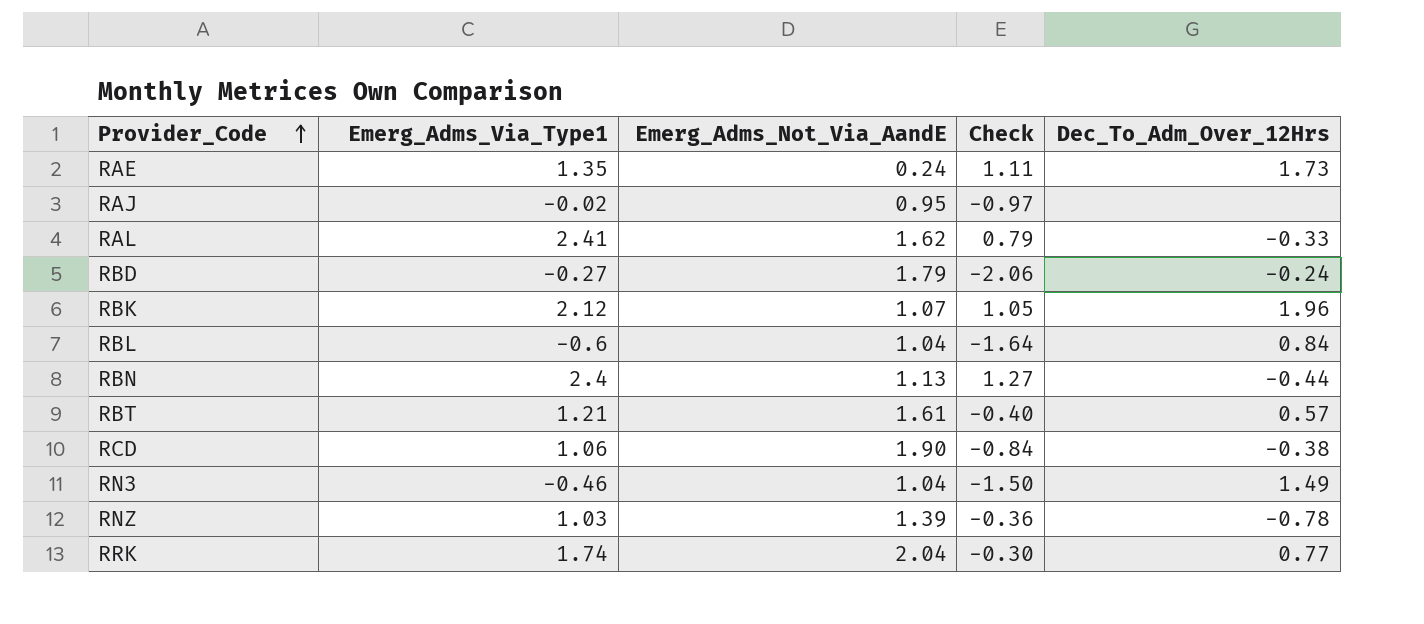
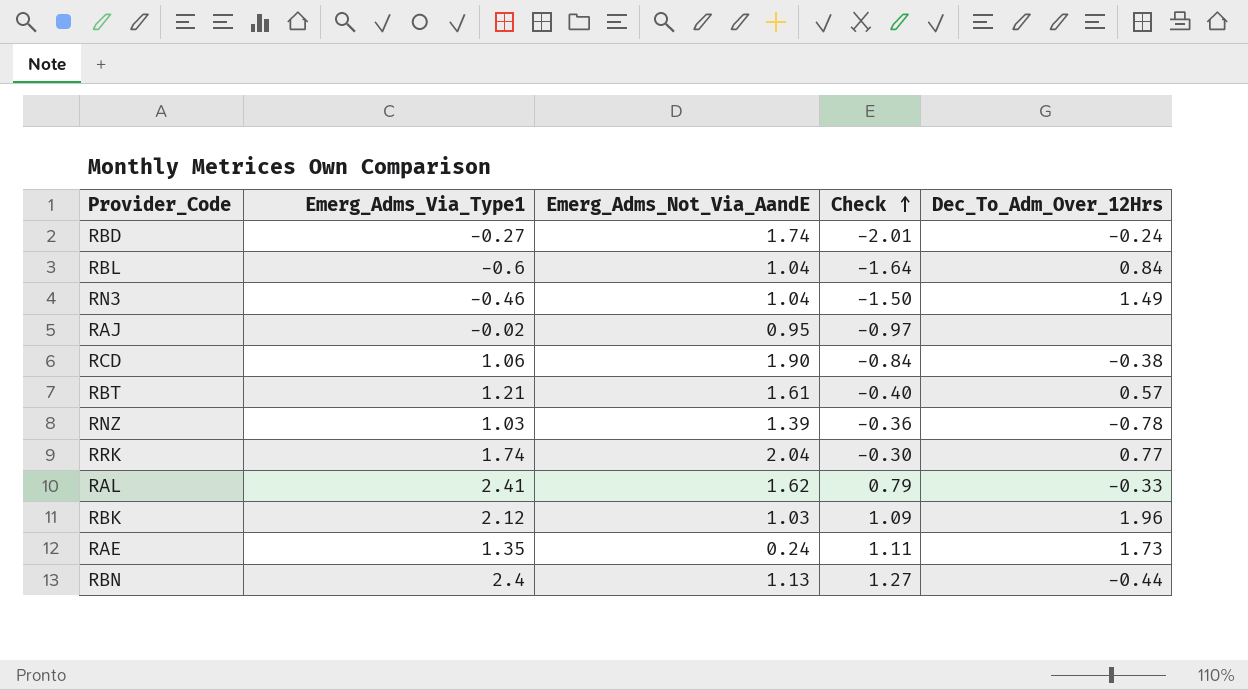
row order: Provider_Code ascending -> Check ascending
RBD | Emerg_Adms_Not_Via_AandE: 1.79 -> 1.74
RBD | Check: -2.06 -> -2.01
RBK | Emerg_Adms_Not_Via_AandE: 1.07 -> 1.03
RBK | Check: 1.05 -> 1.09

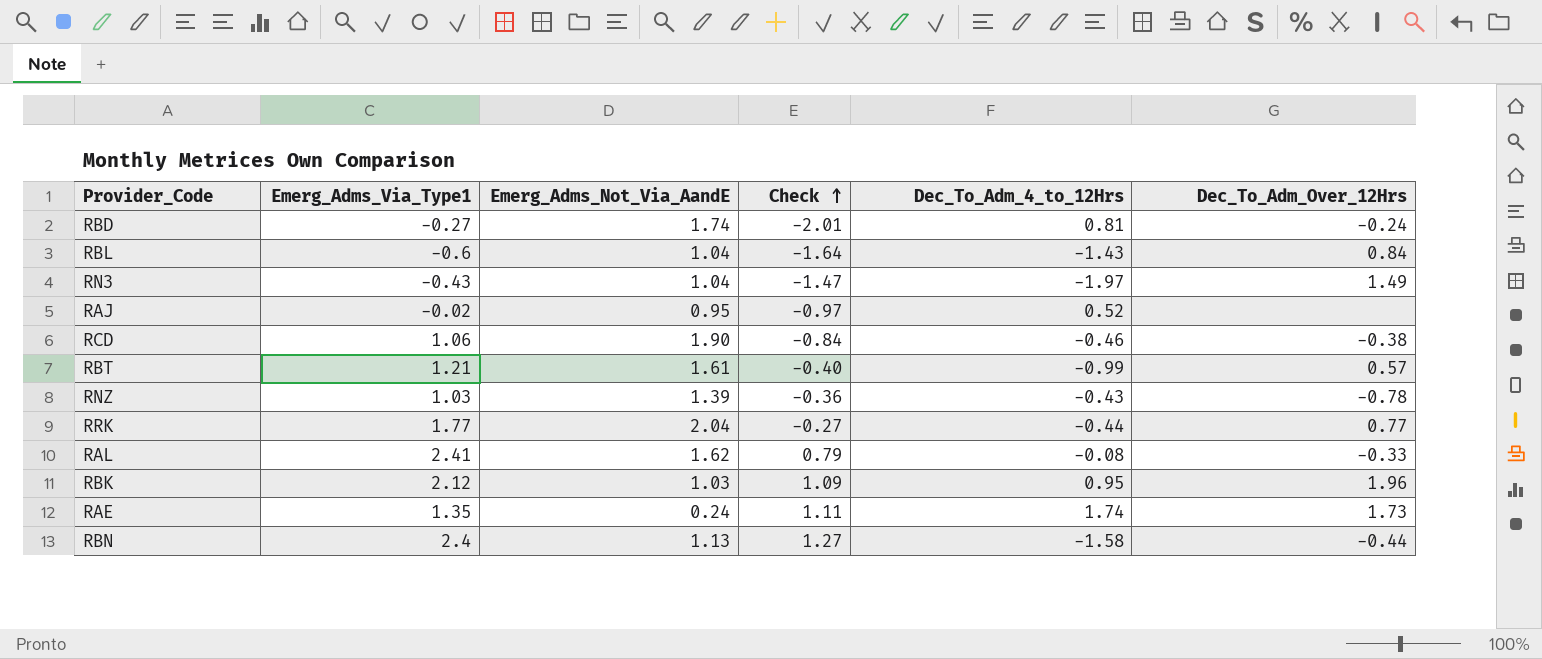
column Dec_To_Adm_4_to_12Hrs | position: none -> 5
RN3 | Emerg_Adms_Via_Type1: -0.46 -> -0.43
RN3 | Check: -1.50 -> -1.47
RRK | Emerg_Adms_Via_Type1: 1.74 -> 1.77
RRK | Check: -0.30 -> -0.27

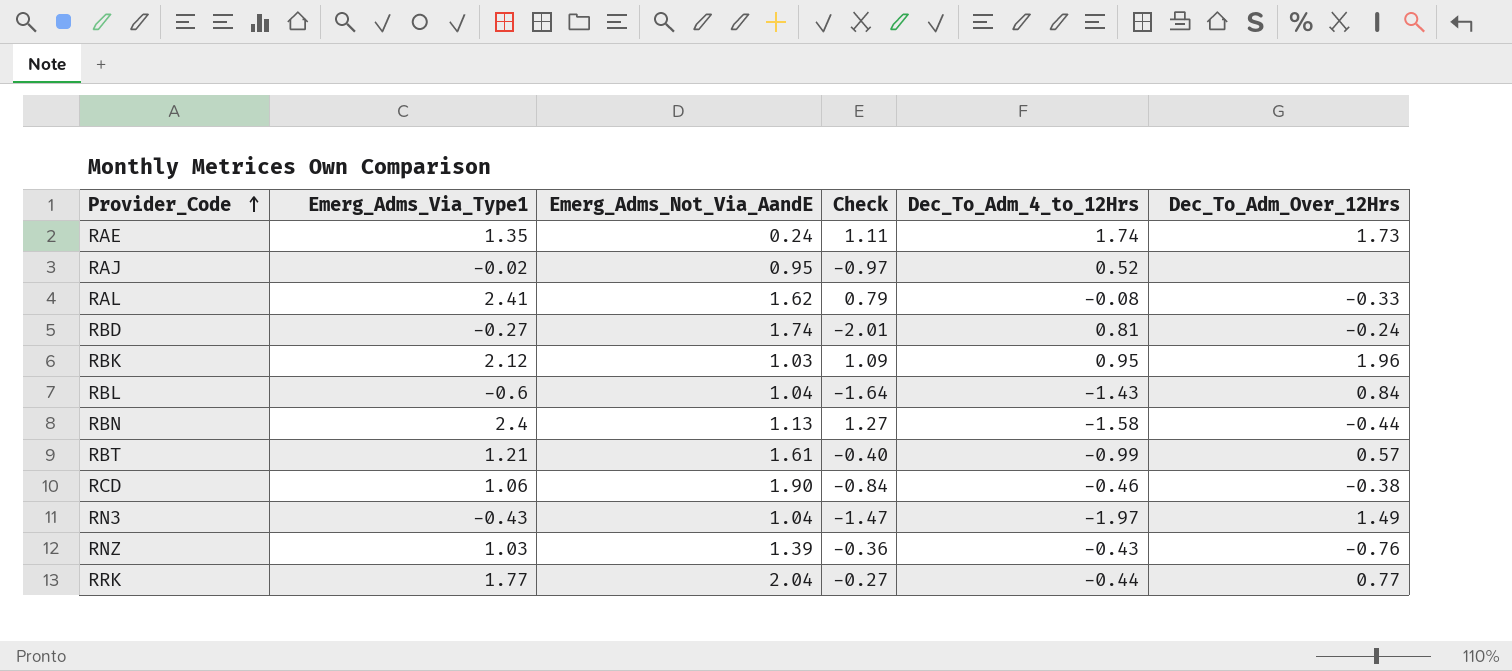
row order: Check ascending -> Provider_Code ascending
RNZ | Dec_To_Adm_Over_12Hrs: -0.78 -> -0.76

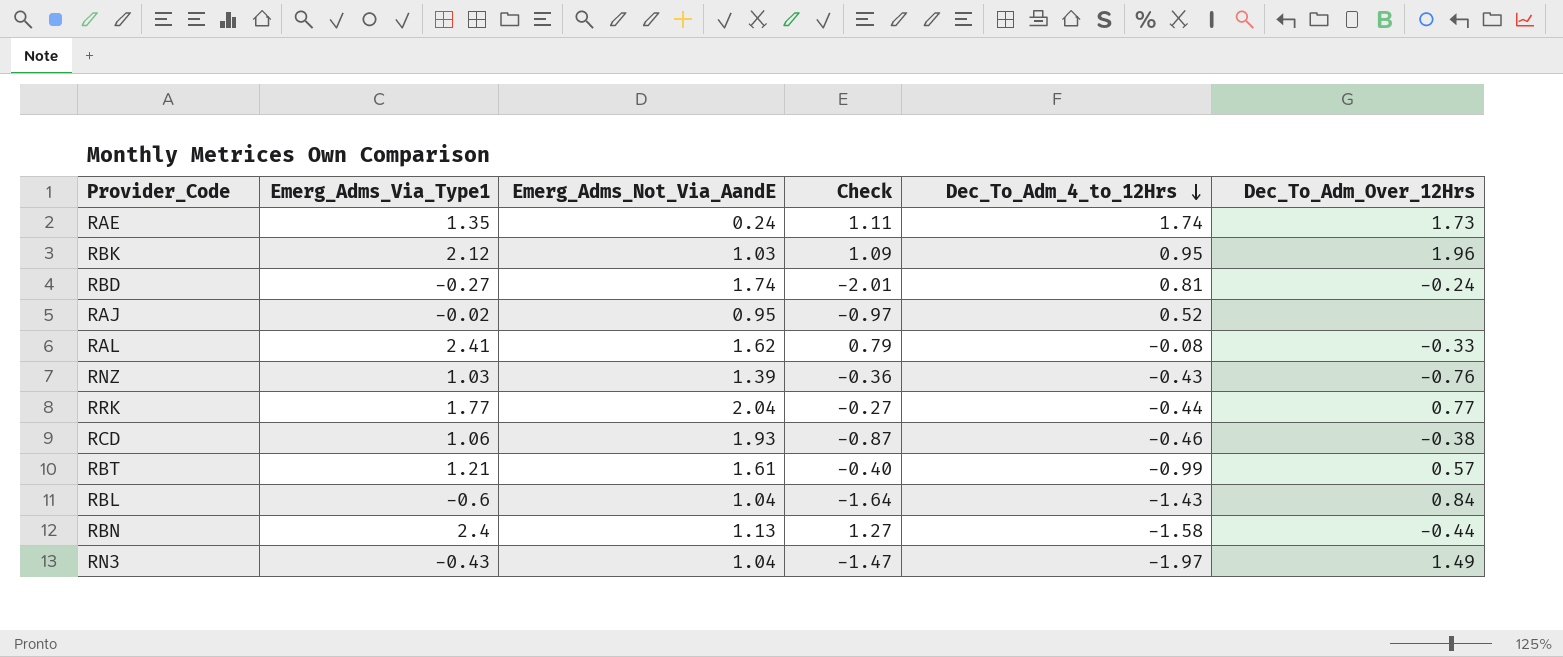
row order: Provider_Code ascending -> Dec_To_Adm_4_to_12Hrs descending
RCD | Emerg_Adms_Not_Via_AandE: 1.90 -> 1.93
RCD | Check: -0.84 -> -0.87

